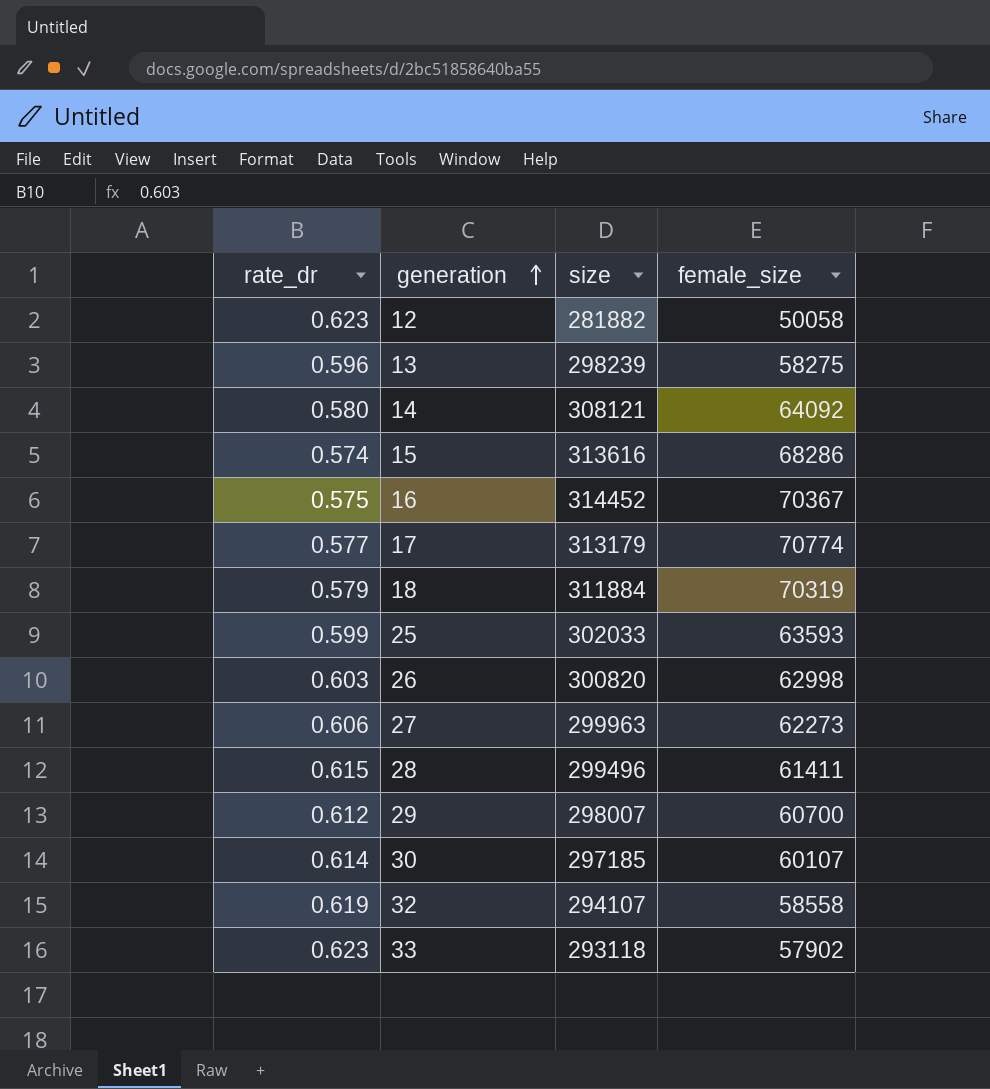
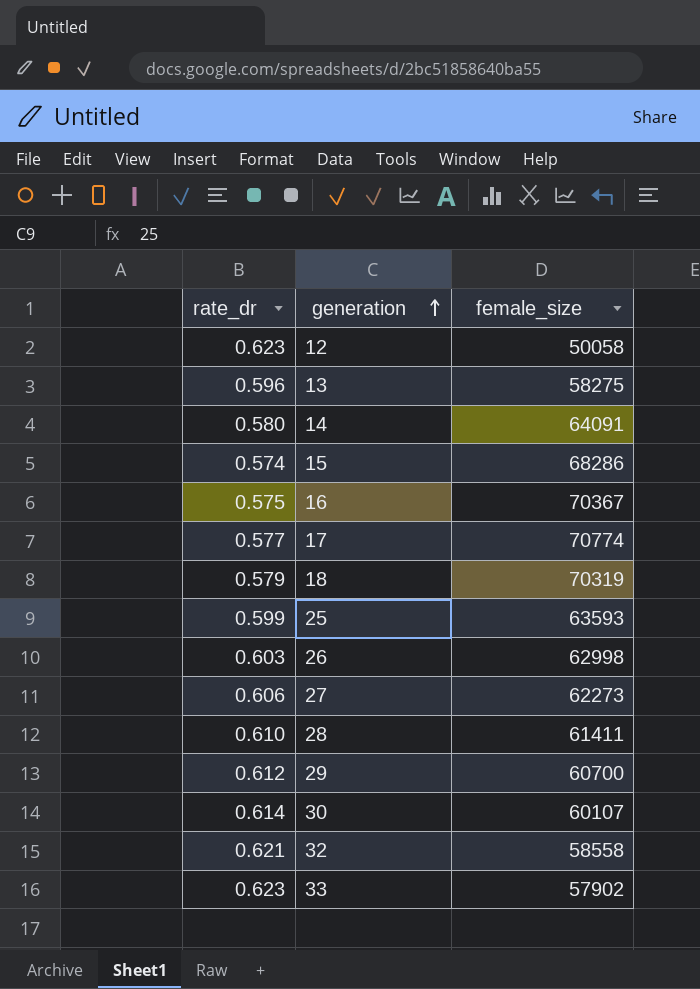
column size | position: 3 -> none
14 | female_size: 64092 -> 64091
28 | rate_dr: 0.615 -> 0.610
32 | rate_dr: 0.619 -> 0.621

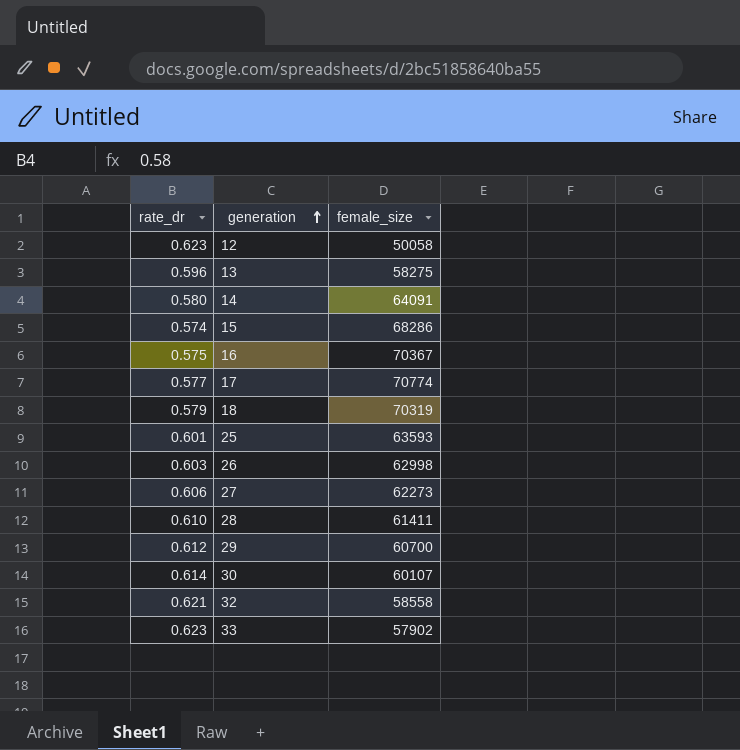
25 | rate_dr: 0.599 -> 0.601

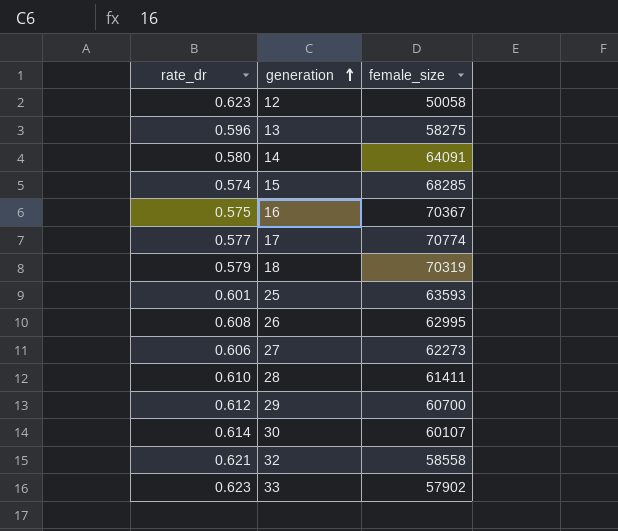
15 | female_size: 68286 -> 68285
26 | rate_dr: 0.603 -> 0.608
26 | female_size: 62998 -> 62995

